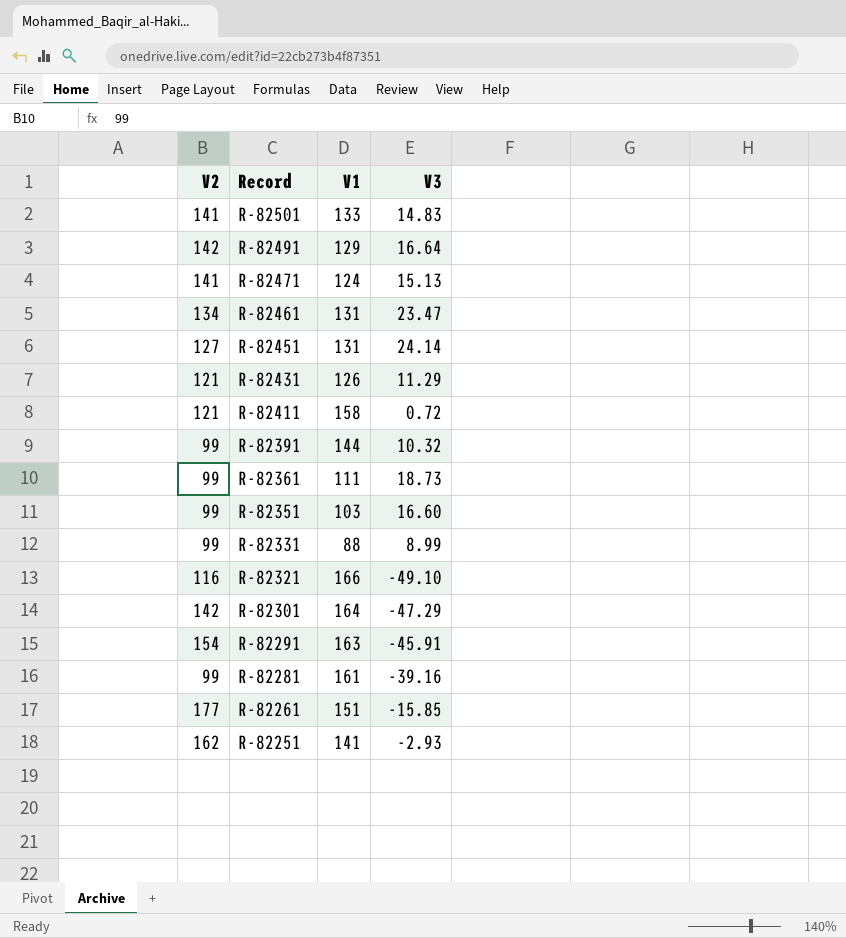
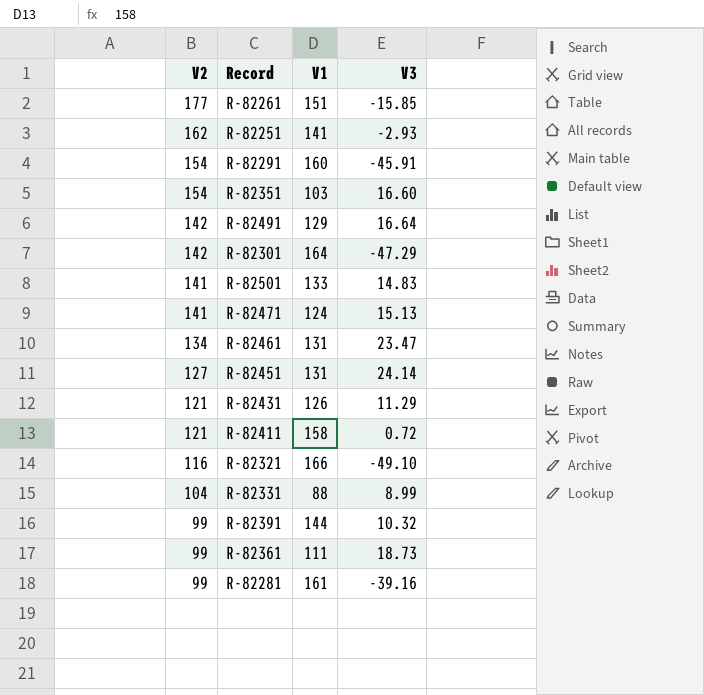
row order: Record descending -> V2 descending
R-82291 | V1: 163 -> 160
R-82351 | V2: 99 -> 154
R-82331 | V2: 99 -> 104

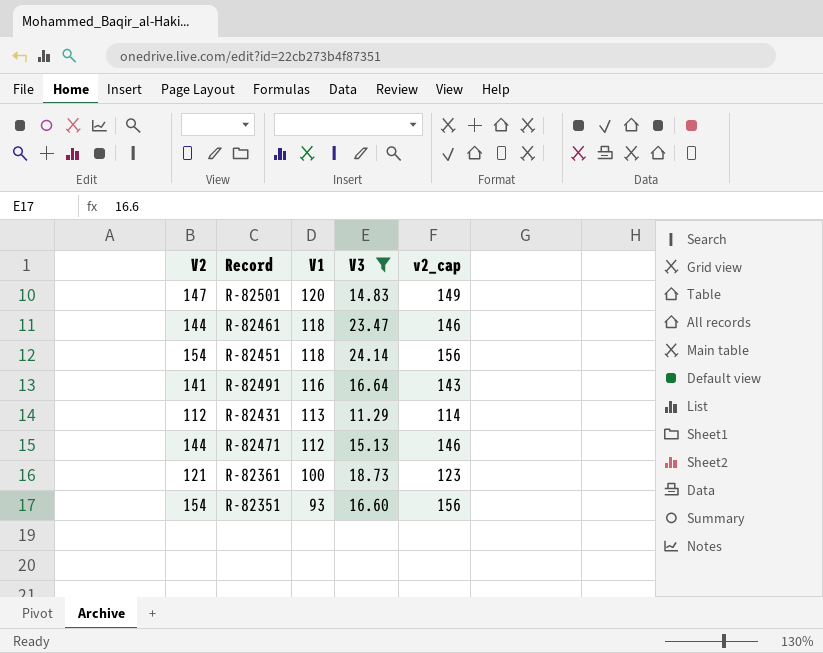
filter: none -> V3 >= 11.29
row order: V2 descending -> V1 descending
column v2_cap | formula: none -> [V2] + 2
R-82501 | V2: 141 -> 147
R-82501 | V1: 133 -> 120
R-82461 | V2: 134 -> 144
R-82461 | V1: 131 -> 118
R-82451 | V2: 127 -> 154
R-82451 | V1: 131 -> 118
R-82491 | V2: 142 -> 141
R-82491 | V1: 129 -> 116
R-82431 | V2: 121 -> 112
R-82431 | V1: 126 -> 113
R-82471 | V2: 141 -> 144
R-82471 | V1: 124 -> 112
R-82361 | V2: 99 -> 121
R-82361 | V1: 111 -> 100
R-82351 | V1: 103 -> 93

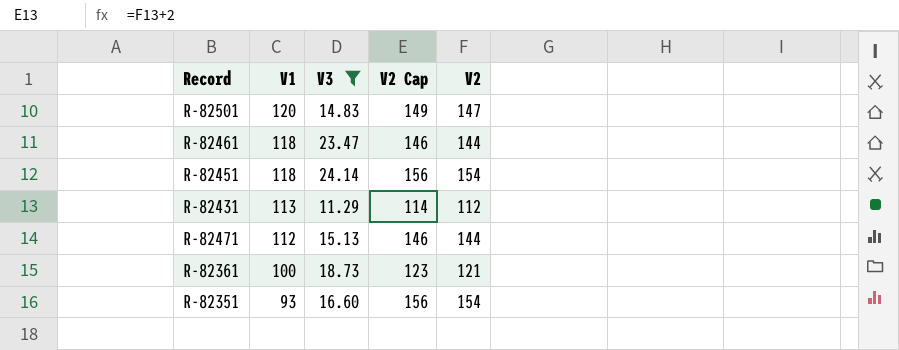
column name: v2_cap -> V2 Cap
column V2 | position: 1 -> 5
row R-82491: 141 | 116 | 16.64 | 143 -> none

